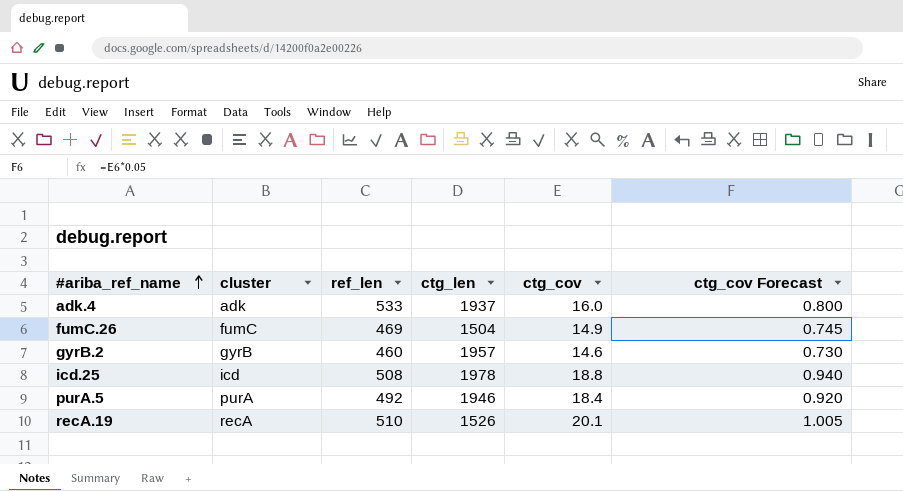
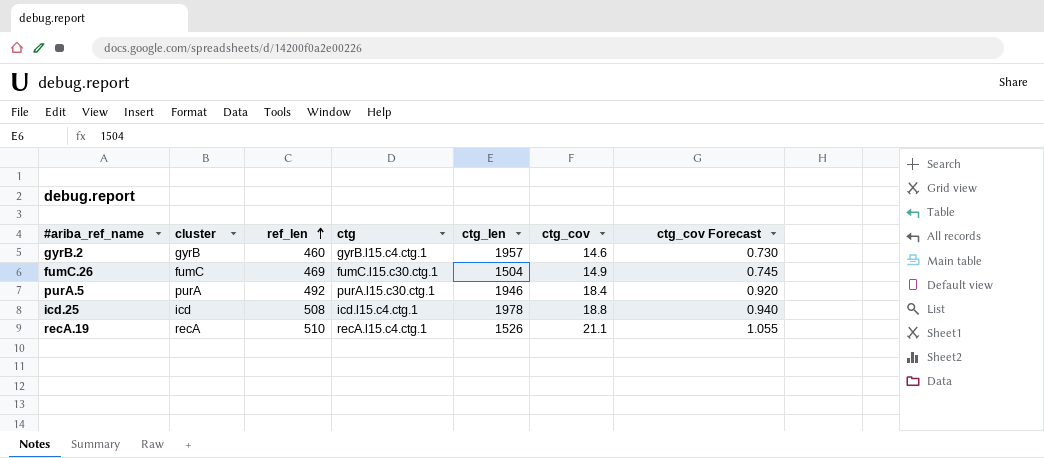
row order: #ariba_ref_name ascending -> ref_len ascending
column ctg | position: none -> 4
row adk.4: adk | 533 | 1937 | 16.0 | 0.800 -> none
recA.19 | ctg_cov: 20.1 -> 21.1
recA.19 | ctg_cov Forecast: 1.005 -> 1.055

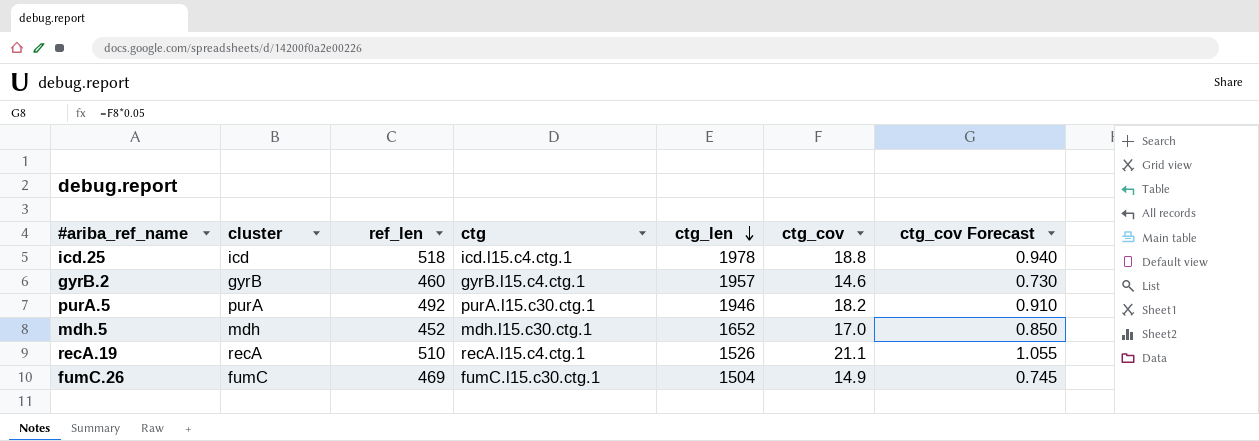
row order: ref_len ascending -> ctg_len descending
icd.25 | ref_len: 508 -> 518
purA.5 | ctg_cov: 18.4 -> 18.2
purA.5 | ctg_cov Forecast: 0.920 -> 0.910
row mdh.5: none -> mdh | 452 | mdh.l15.c30.ctg.1 | 1652 | 17.0 | 0.850

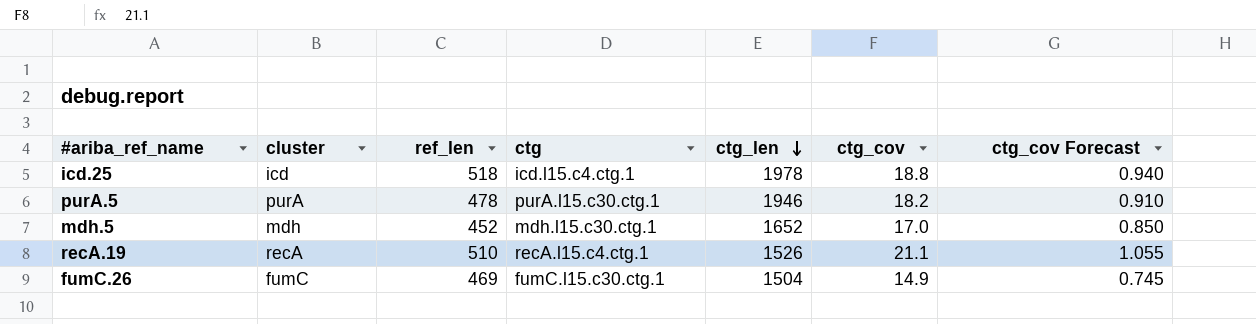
row gyrB.2: gyrB | 460 | gyrB.l15.c4.ctg.1 | 1957 | 14.6 | 0.730 -> none
purA.5 | ref_len: 492 -> 478

